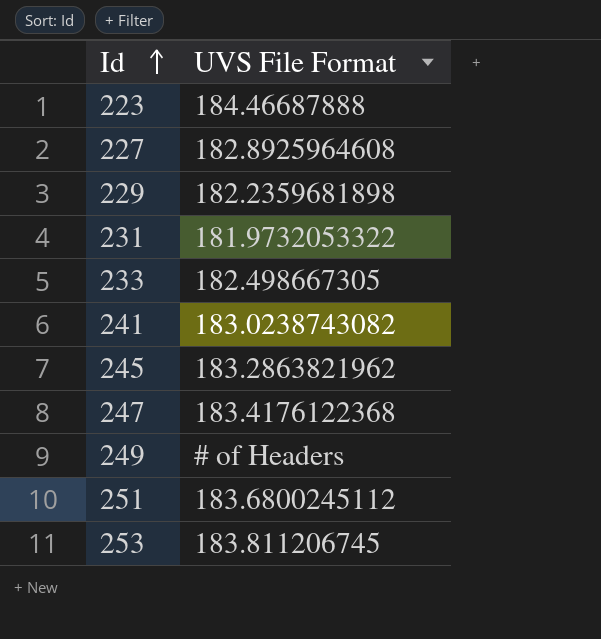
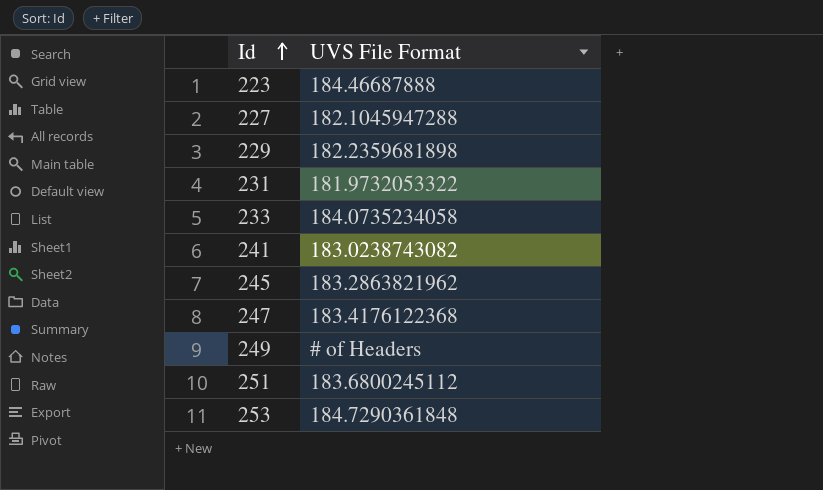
227 | UVS File Format: 182.8925964608 -> 182.1045947288
233 | UVS File Format: 182.498667305 -> 184.0735234058
253 | UVS File Format: 183.811206745 -> 184.7290361848

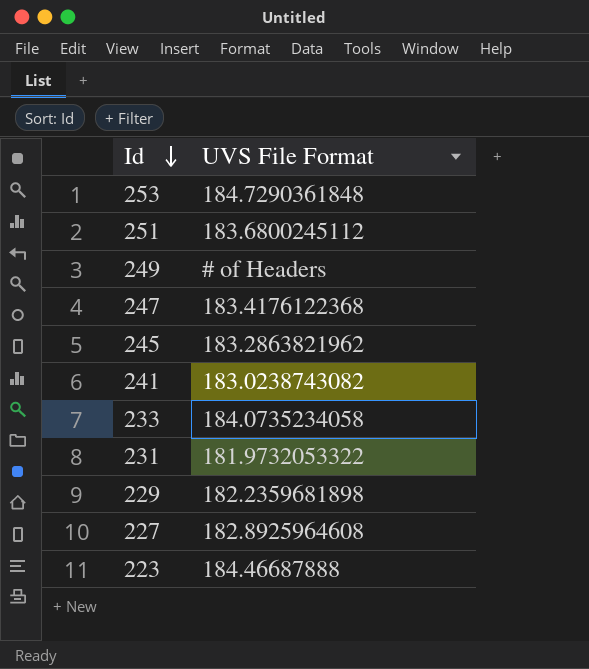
row order: Id ascending -> Id descending
227 | UVS File Format: 182.1045947288 -> 182.8925964608

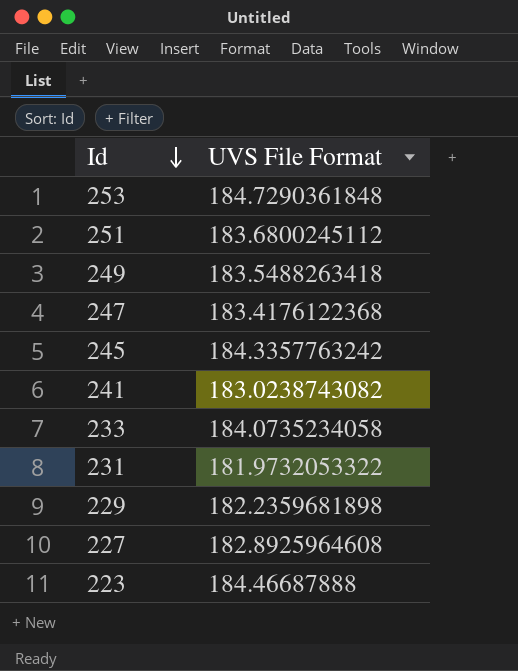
249 | UVS File Format: # of Headers -> 183.5488263418
245 | UVS File Format: 183.2863821962 -> 184.3357763242

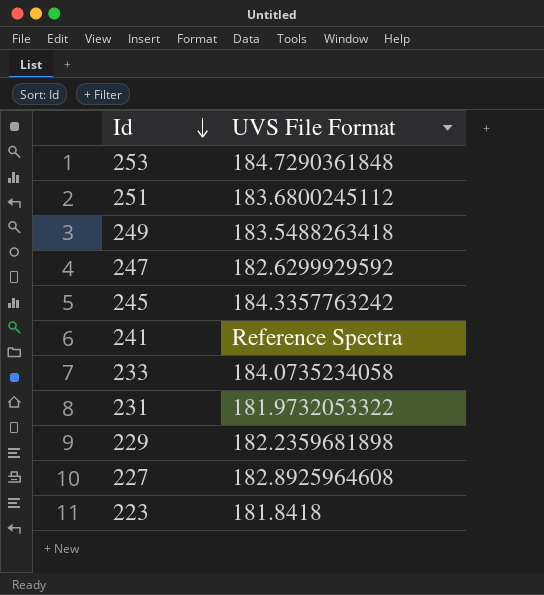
247 | UVS File Format: 183.4176122368 -> 182.6299929592
241 | UVS File Format: 183.0238743082 -> Reference Spectra
223 | UVS File Format: 184.46687888 -> 181.8418

